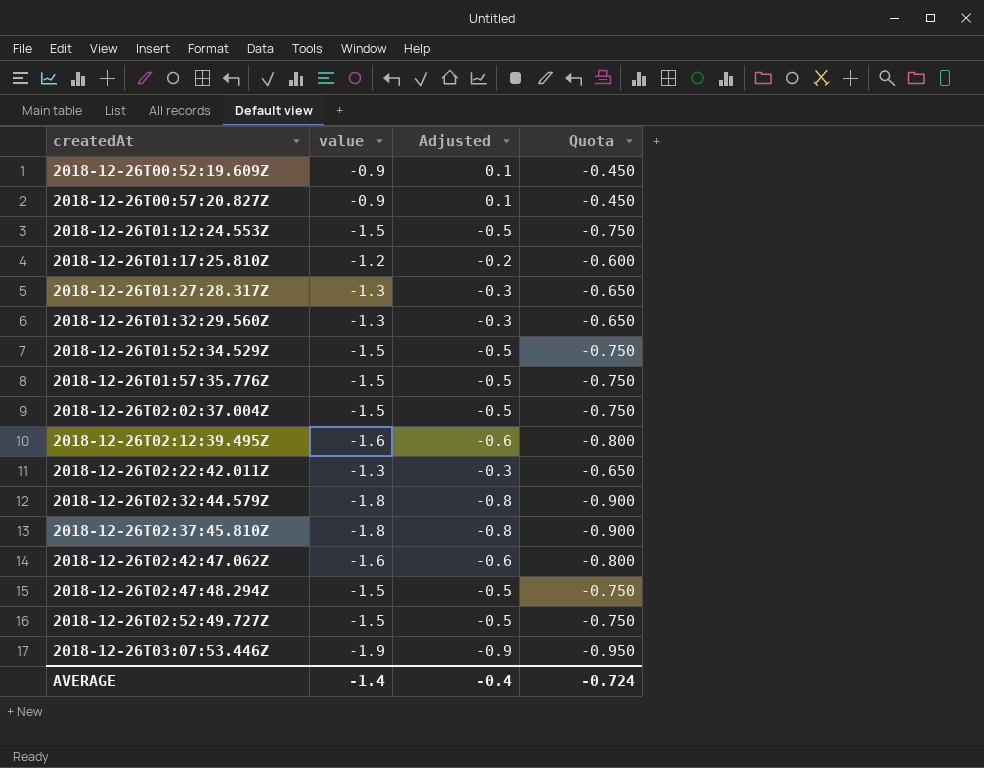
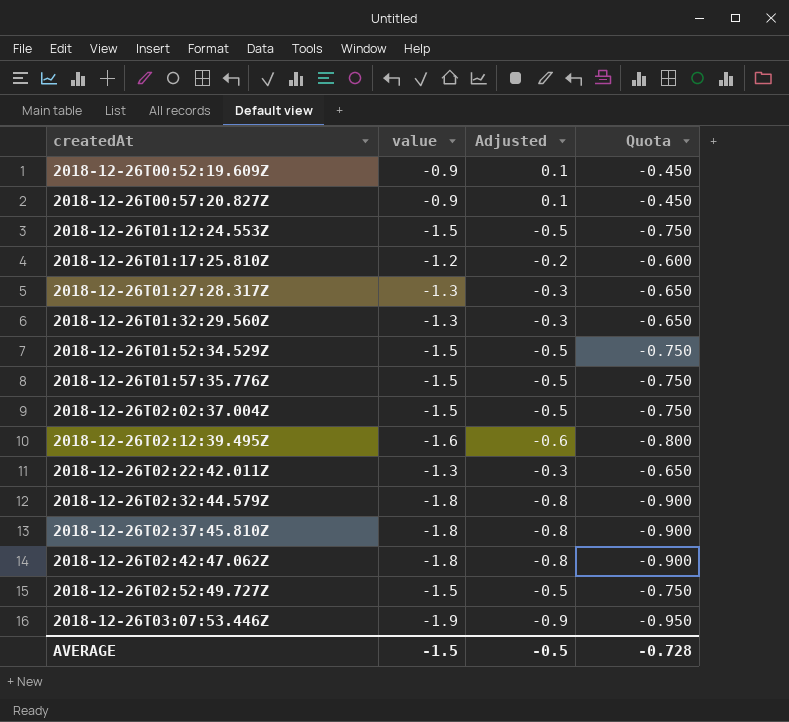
row 2018-12-26T02:47:48.294Z: -1.5 | -0.5 | -0.750 -> none
2018-12-26T02:42:47.062Z | value: -1.6 -> -1.8
2018-12-26T02:42:47.062Z | Adjusted: -0.6 -> -0.8
2018-12-26T02:42:47.062Z | Quota: -0.800 -> -0.900
AVERAGE | value: -1.4 -> -1.5
AVERAGE | Adjusted: -0.4 -> -0.5
AVERAGE | Quota: -0.724 -> -0.728

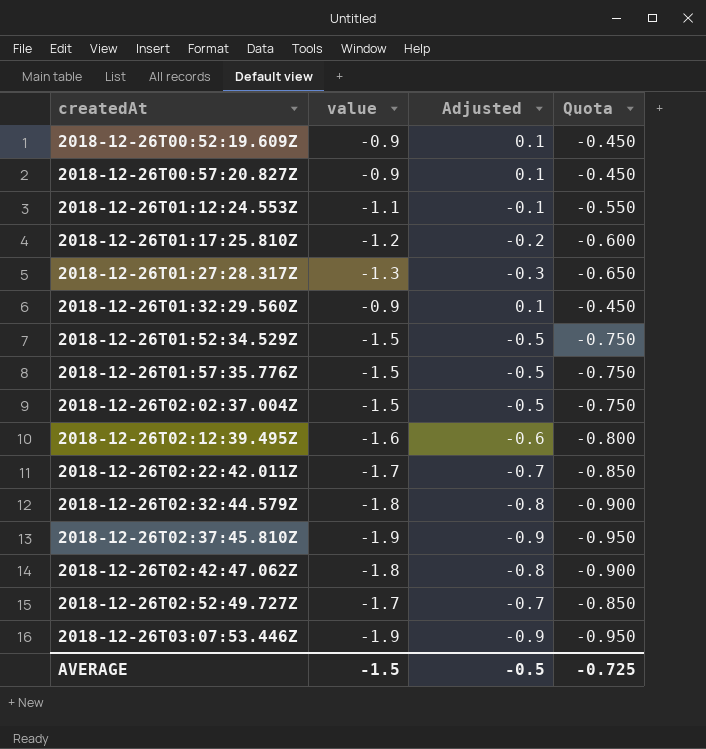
2018-12-26T01:12:24.553Z | value: -1.5 -> -1.1
2018-12-26T01:12:24.553Z | Adjusted: -0.5 -> -0.1
2018-12-26T01:12:24.553Z | Quota: -0.750 -> -0.550
2018-12-26T01:32:29.560Z | value: -1.3 -> -0.9
2018-12-26T01:32:29.560Z | Adjusted: -0.3 -> 0.1
2018-12-26T01:32:29.560Z | Quota: -0.650 -> -0.450
2018-12-26T02:22:42.011Z | value: -1.3 -> -1.7
2018-12-26T02:22:42.011Z | Adjusted: -0.3 -> -0.7
2018-12-26T02:22:42.011Z | Quota: -0.650 -> -0.850
2018-12-26T02:37:45.810Z | value: -1.8 -> -1.9
2018-12-26T02:37:45.810Z | Adjusted: -0.8 -> -0.9
2018-12-26T02:37:45.810Z | Quota: -0.900 -> -0.950
2018-12-26T02:52:49.727Z | value: -1.5 -> -1.7
2018-12-26T02:52:49.727Z | Adjusted: -0.5 -> -0.7
2018-12-26T02:52:49.727Z | Quota: -0.750 -> -0.850
AVERAGE | Quota: -0.728 -> -0.725

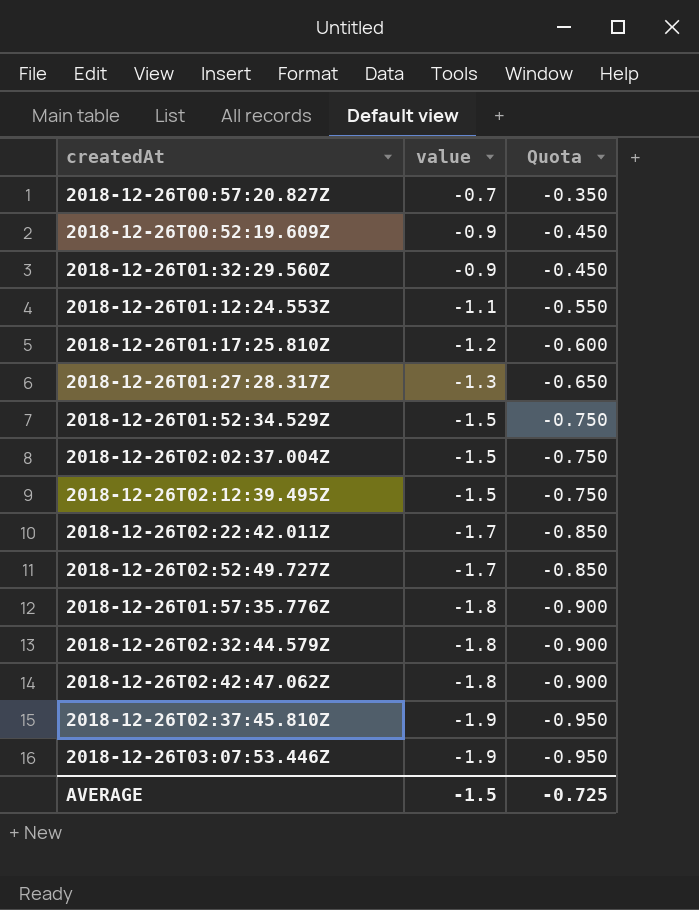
row order: createdAt ascending -> value descending
column Adjusted | formula: [value] + 1 -> none
2018-12-26T00:57:20.827Z | value: -0.9 -> -0.7
2018-12-26T00:57:20.827Z | Quota: -0.450 -> -0.350
2018-12-26T02:12:39.495Z | value: -1.6 -> -1.5
2018-12-26T02:12:39.495Z | Quota: -0.800 -> -0.750
2018-12-26T01:57:35.776Z | value: -1.5 -> -1.8
2018-12-26T01:57:35.776Z | Quota: -0.750 -> -0.900

